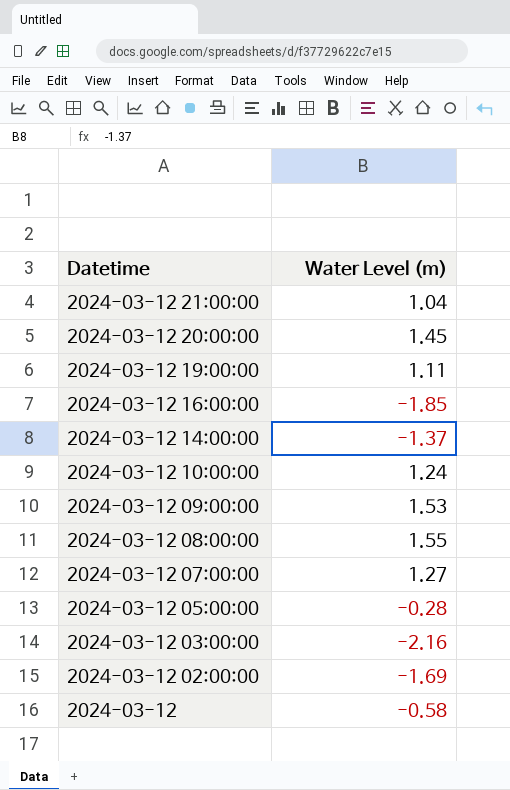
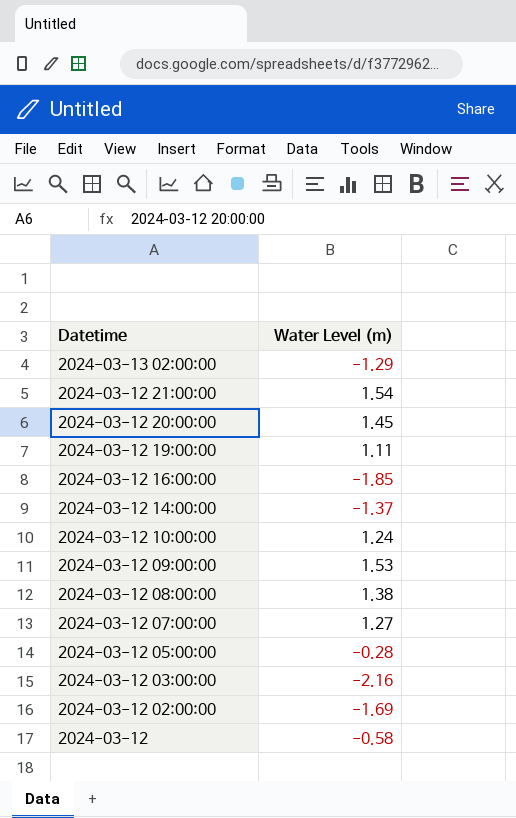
row 2024-03-13 02:00:00: none -> -1.29
2024-03-12 21:00:00 | Water Level (m): 1.04 -> 1.54
2024-03-12 08:00:00 | Water Level (m): 1.55 -> 1.38

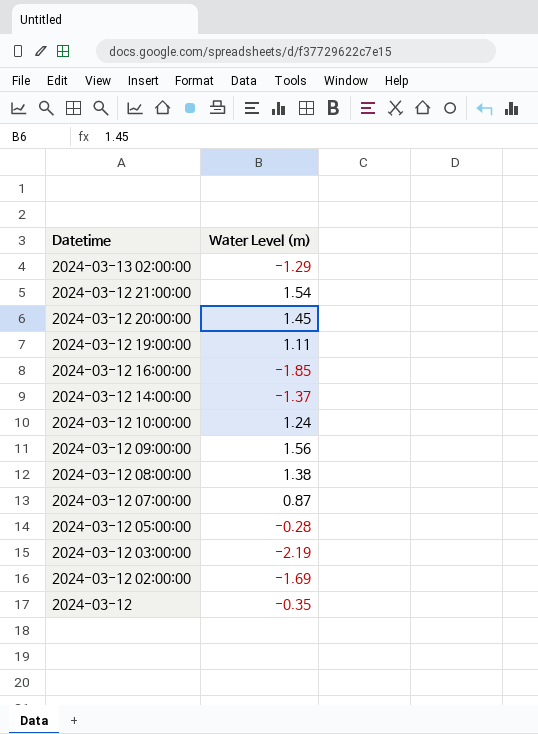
2024-03-12 09:00:00 | Water Level (m): 1.53 -> 1.56
2024-03-12 07:00:00 | Water Level (m): 1.27 -> 0.87
2024-03-12 03:00:00 | Water Level (m): -2.16 -> -2.19
2024-03-12 | Water Level (m): -0.58 -> -0.35

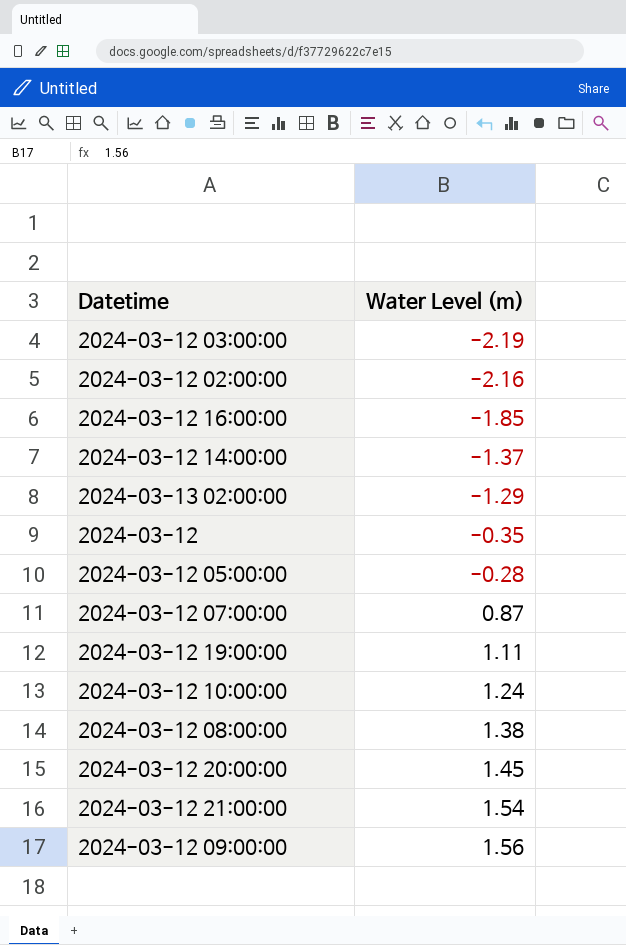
row order: Datetime descending -> Water Level (m) ascending
2024-03-12 02:00:00 | Water Level (m): -1.69 -> -2.16

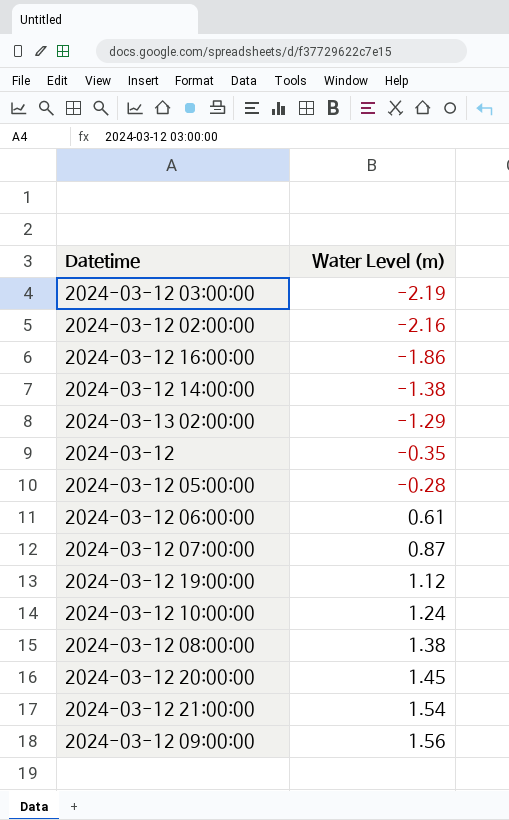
2024-03-12 16:00:00 | Water Level (m): -1.85 -> -1.86
2024-03-12 14:00:00 | Water Level (m): -1.37 -> -1.38
row 2024-03-12 06:00:00: none -> 0.61
2024-03-12 19:00:00 | Water Level (m): 1.11 -> 1.12

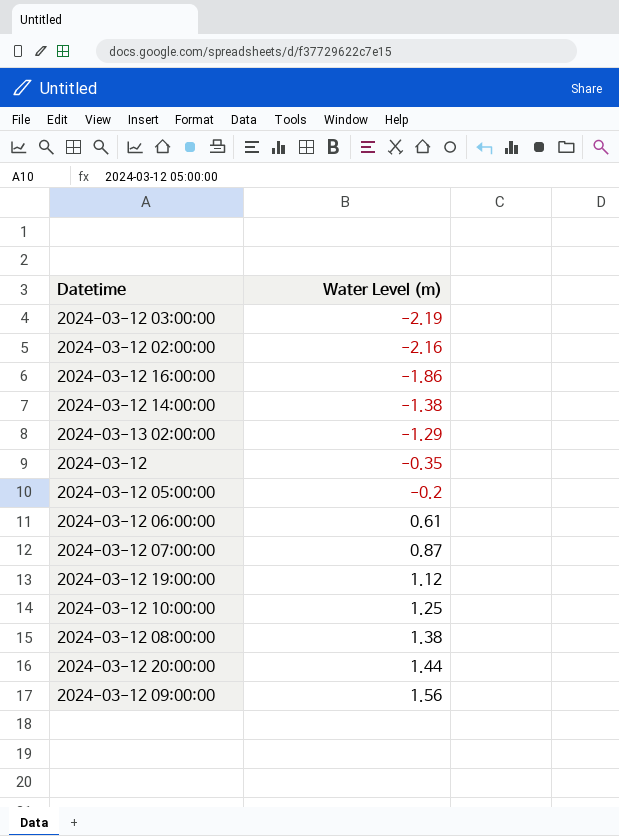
row 2024-03-12 21:00:00: 1.54 -> none
2024-03-12 05:00:00 | Water Level (m): -0.28 -> -0.2
2024-03-12 10:00:00 | Water Level (m): 1.24 -> 1.25
2024-03-12 20:00:00 | Water Level (m): 1.45 -> 1.44

